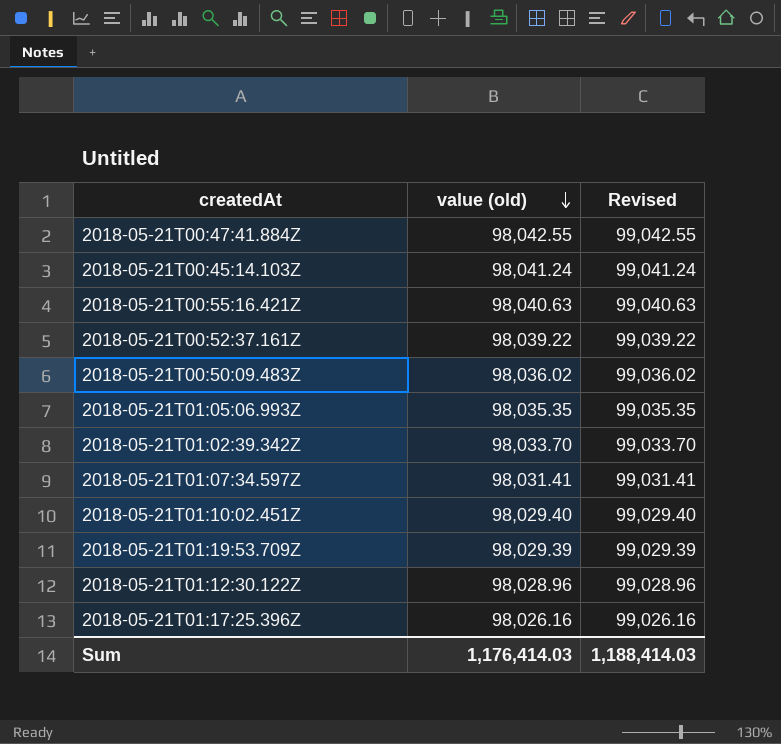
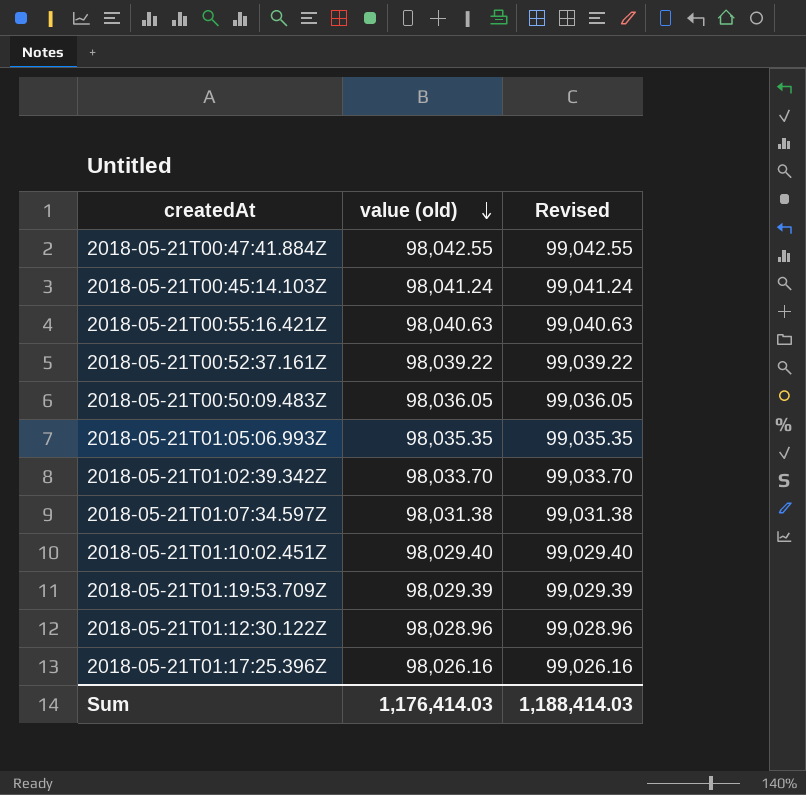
2018-05-21T00:50:09.483Z | value (old): 98,036.02 -> 98,036.05
2018-05-21T00:50:09.483Z | Revised: 99,036.02 -> 99,036.05
2018-05-21T01:07:34.597Z | value (old): 98,031.41 -> 98,031.38
2018-05-21T01:07:34.597Z | Revised: 99,031.41 -> 99,031.38

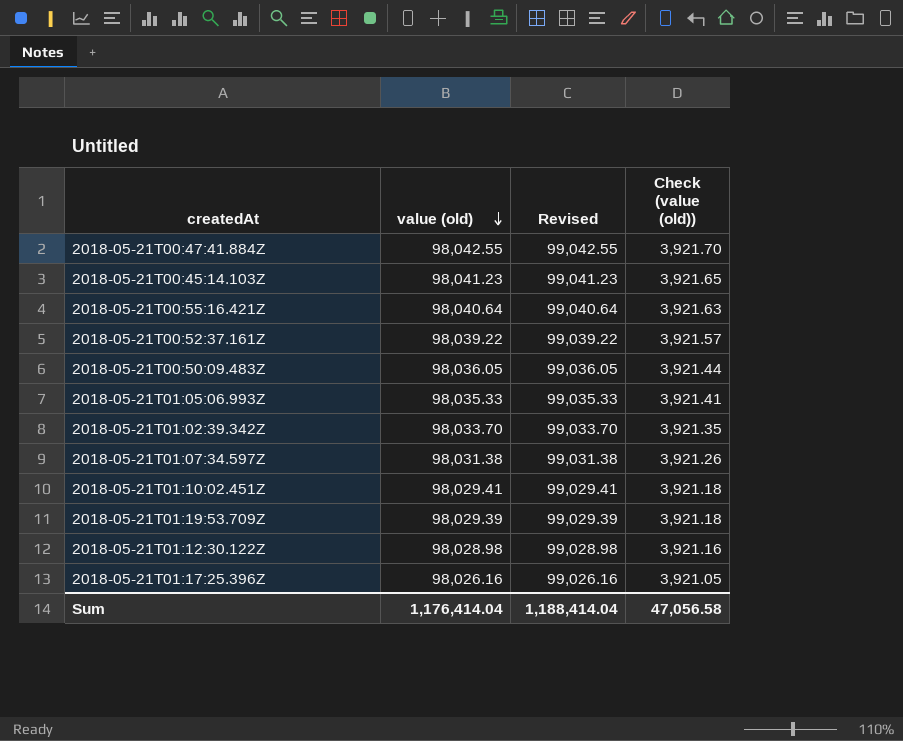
column Check (value (old)) | formula: none -> [value (old)] * 0.04
2018-05-21T00:45:14.103Z | value (old): 98,041.24 -> 98,041.23
2018-05-21T00:45:14.103Z | Revised: 99,041.24 -> 99,041.23
2018-05-21T00:55:16.421Z | value (old): 98,040.63 -> 98,040.64
2018-05-21T00:55:16.421Z | Revised: 99,040.63 -> 99,040.64
2018-05-21T01:05:06.993Z | value (old): 98,035.35 -> 98,035.33
2018-05-21T01:05:06.993Z | Revised: 99,035.35 -> 99,035.33
2018-05-21T01:10:02.451Z | value (old): 98,029.40 -> 98,029.41
2018-05-21T01:10:02.451Z | Revised: 99,029.40 -> 99,029.41
2018-05-21T01:12:30.122Z | value (old): 98,028.96 -> 98,028.98
2018-05-21T01:12:30.122Z | Revised: 99,028.96 -> 99,028.98
Sum | value (old): 1,176,414.03 -> 1,176,414.04
Sum | Revised: 1,188,414.03 -> 1,188,414.04

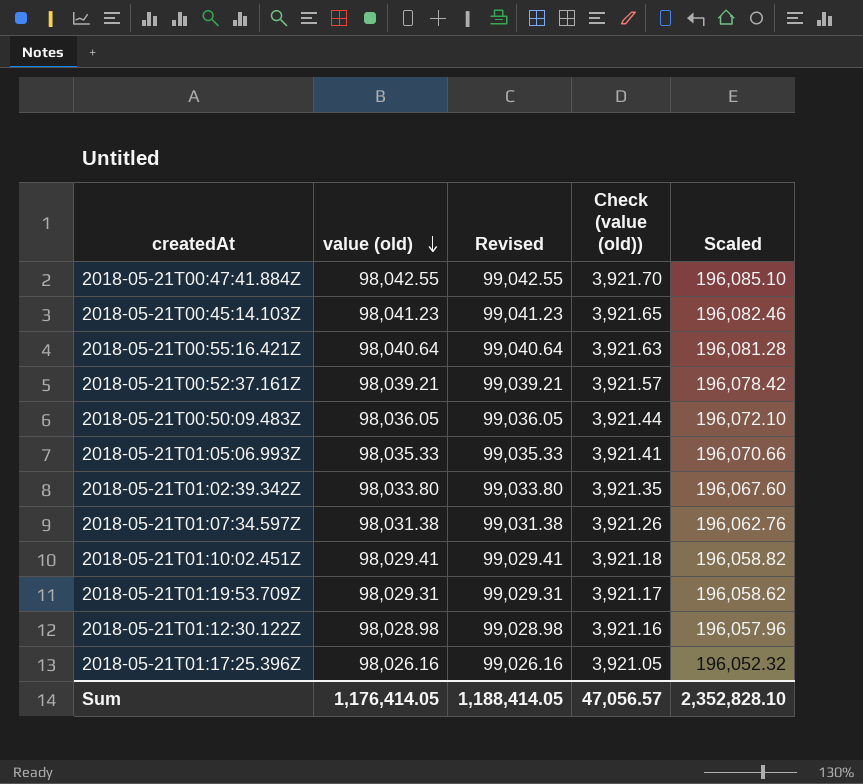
column Scaled | formula: none -> [value (old)] * 2
2018-05-21T00:52:37.161Z | value (old): 98,039.22 -> 98,039.21
2018-05-21T00:52:37.161Z | Revised: 99,039.22 -> 99,039.21
2018-05-21T01:02:39.342Z | value (old): 98,033.70 -> 98,033.80
2018-05-21T01:02:39.342Z | Revised: 99,033.70 -> 99,033.80
2018-05-21T01:19:53.709Z | value (old): 98,029.39 -> 98,029.31
2018-05-21T01:19:53.709Z | Revised: 99,029.39 -> 99,029.31
2018-05-21T01:19:53.709Z | Check (value (old)): 3,921.18 -> 3,921.17
Sum | value (old): 1,176,414.04 -> 1,176,414.05
Sum | Revised: 1,188,414.04 -> 1,188,414.05
Sum | Check (value (old)): 47,056.58 -> 47,056.57

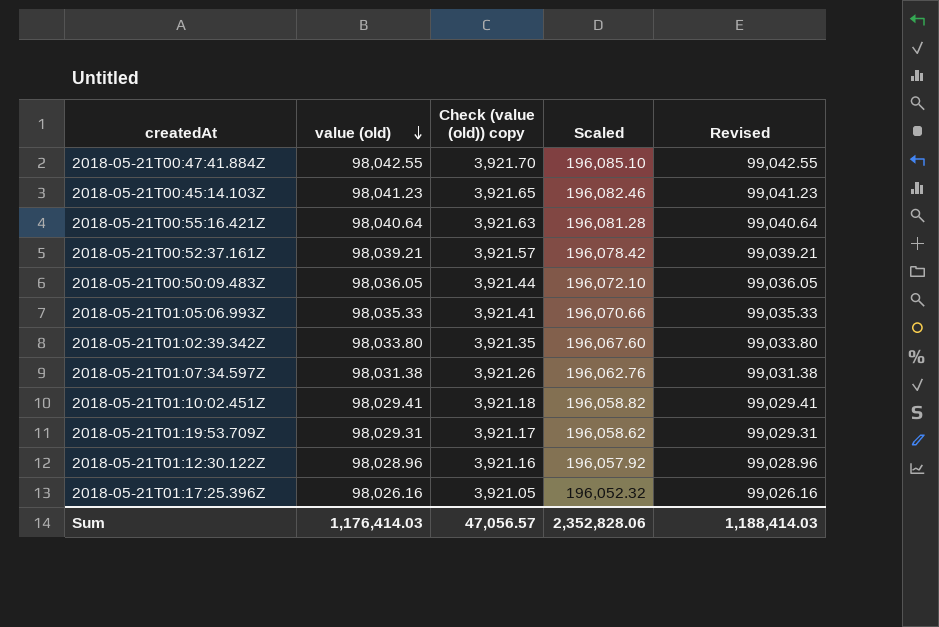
column name: Check (value (old)) -> Check (value (old)) copy
column Revised | position: 3 -> 5
2018-05-21T01:12:30.122Z | value (old): 98,028.98 -> 98,028.96
2018-05-21T01:12:30.122Z | Scaled: 196,057.96 -> 196,057.92
2018-05-21T01:12:30.122Z | Revised: 99,028.98 -> 99,028.96
Sum | value (old): 1,176,414.05 -> 1,176,414.03
Sum | Scaled: 2,352,828.10 -> 2,352,828.06
Sum | Revised: 1,188,414.05 -> 1,188,414.03

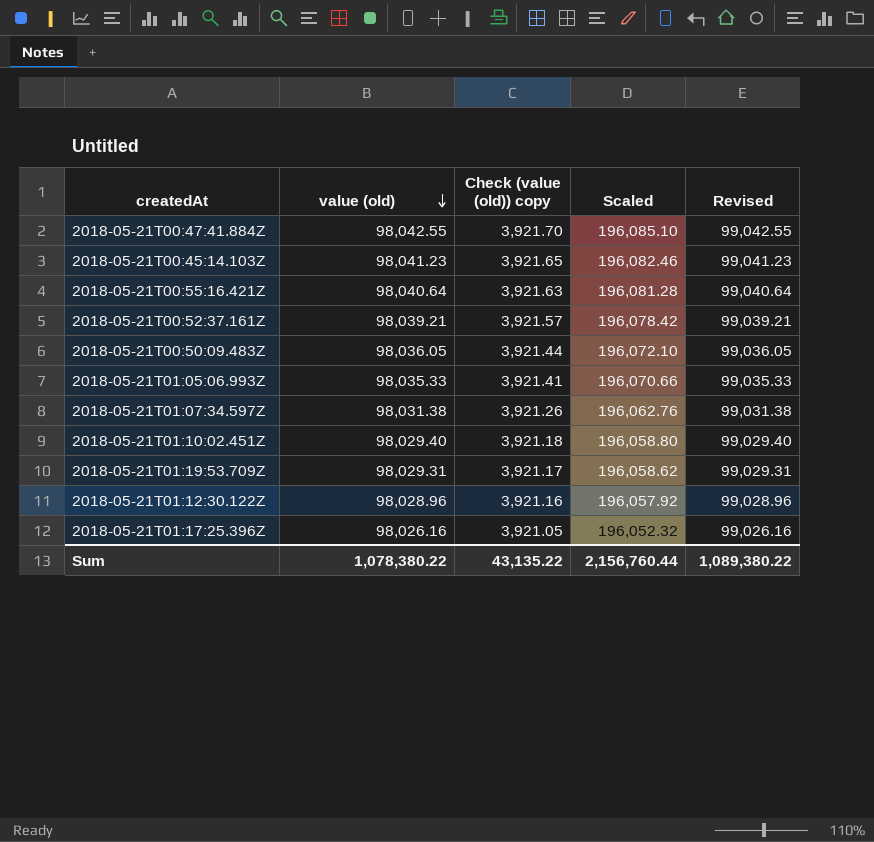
row 2018-05-21T01:02:39.342Z: 98,033.80 | 3,921.35 | 196,067.60 | 99,033.80 -> none
2018-05-21T01:10:02.451Z | value (old): 98,029.41 -> 98,029.40
2018-05-21T01:10:02.451Z | Scaled: 196,058.82 -> 196,058.80
2018-05-21T01:10:02.451Z | Revised: 99,029.41 -> 99,029.40
Sum | value (old): 1,176,414.03 -> 1,078,380.22
Sum | Check (value (old)) copy: 47,056.57 -> 43,135.22
Sum | Scaled: 2,352,828.06 -> 2,156,760.44
Sum | Revised: 1,188,414.03 -> 1,089,380.22

